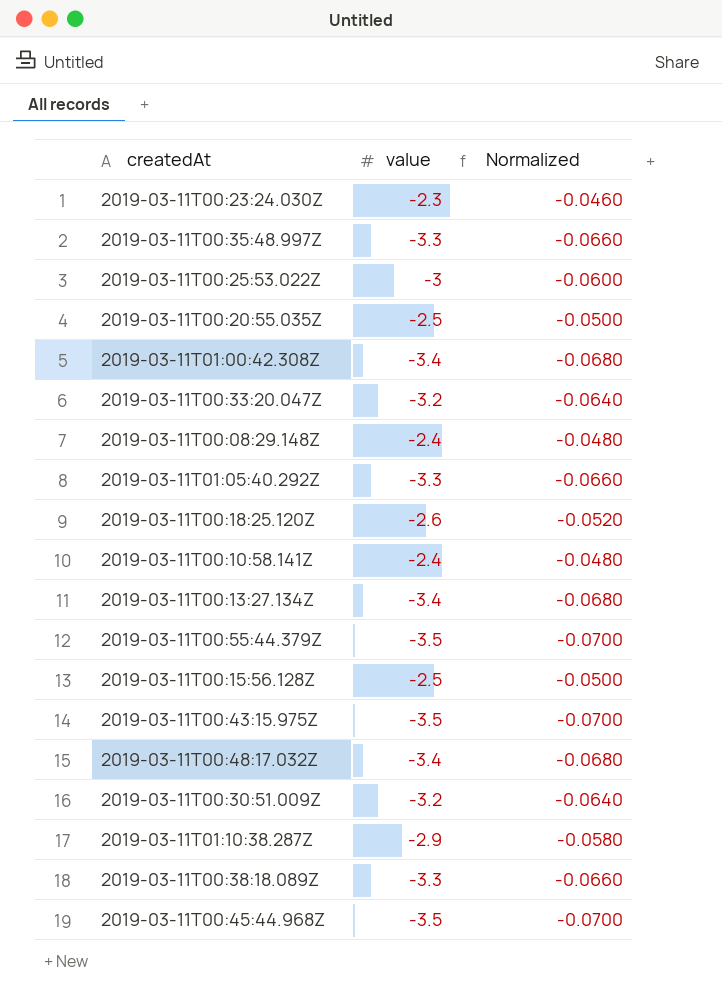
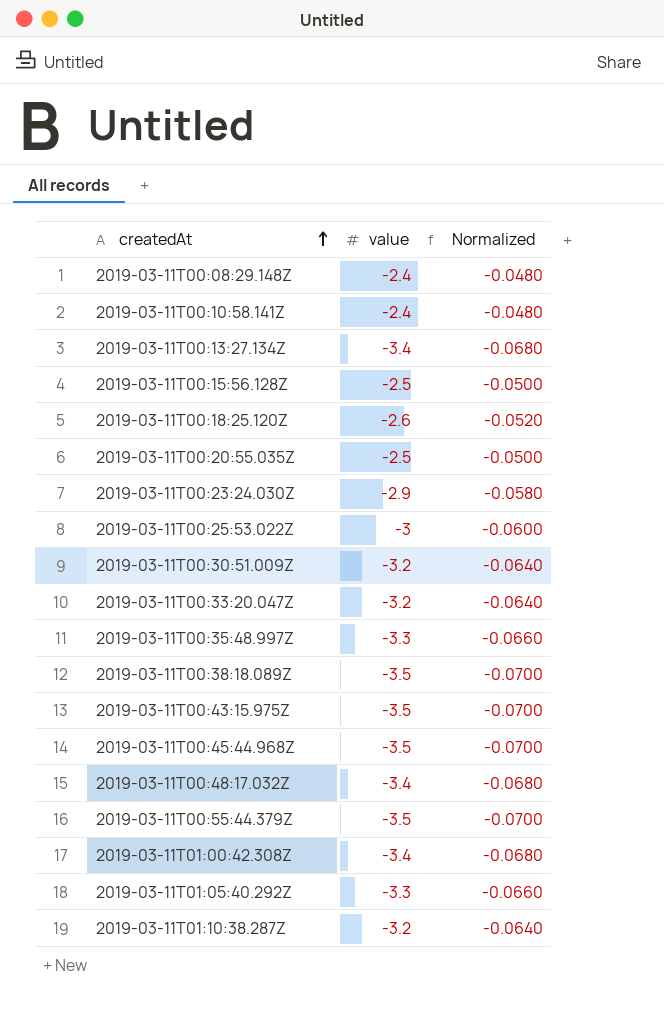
row order: none -> createdAt ascending
2019-03-11T00:23:24.030Z | value: -2.3 -> -2.9
2019-03-11T00:23:24.030Z | Normalized: -0.0460 -> -0.0580
2019-03-11T00:38:18.089Z | value: -3.3 -> -3.5
2019-03-11T00:38:18.089Z | Normalized: -0.0660 -> -0.0700
2019-03-11T01:10:38.287Z | value: -2.9 -> -3.2
2019-03-11T01:10:38.287Z | Normalized: -0.0580 -> -0.0640

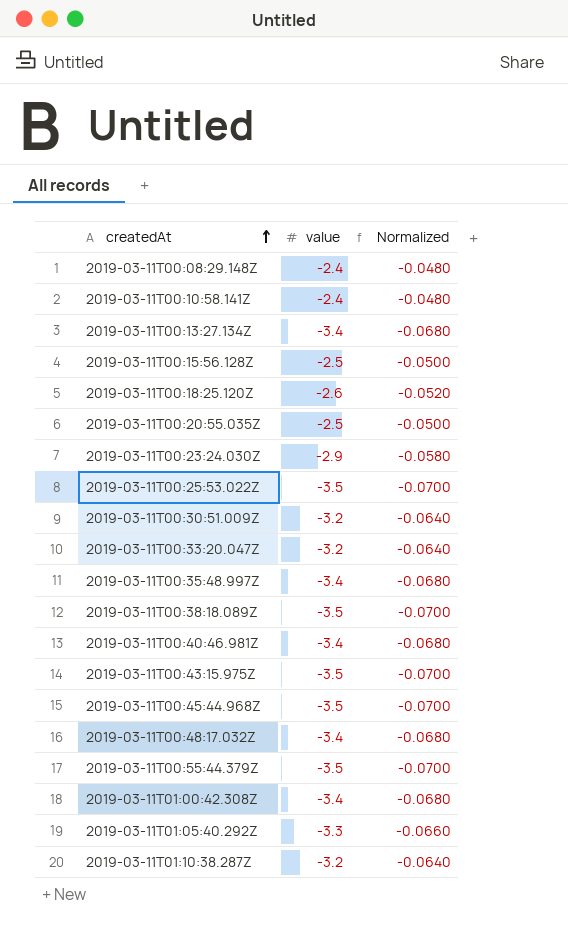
2019-03-11T00:25:53.022Z | value: -3 -> -3.5
2019-03-11T00:25:53.022Z | Normalized: -0.0600 -> -0.0700
2019-03-11T00:35:48.997Z | value: -3.3 -> -3.4
2019-03-11T00:35:48.997Z | Normalized: -0.0660 -> -0.0680
row 2019-03-11T00:40:46.981Z: none -> -3.4 | -0.0680

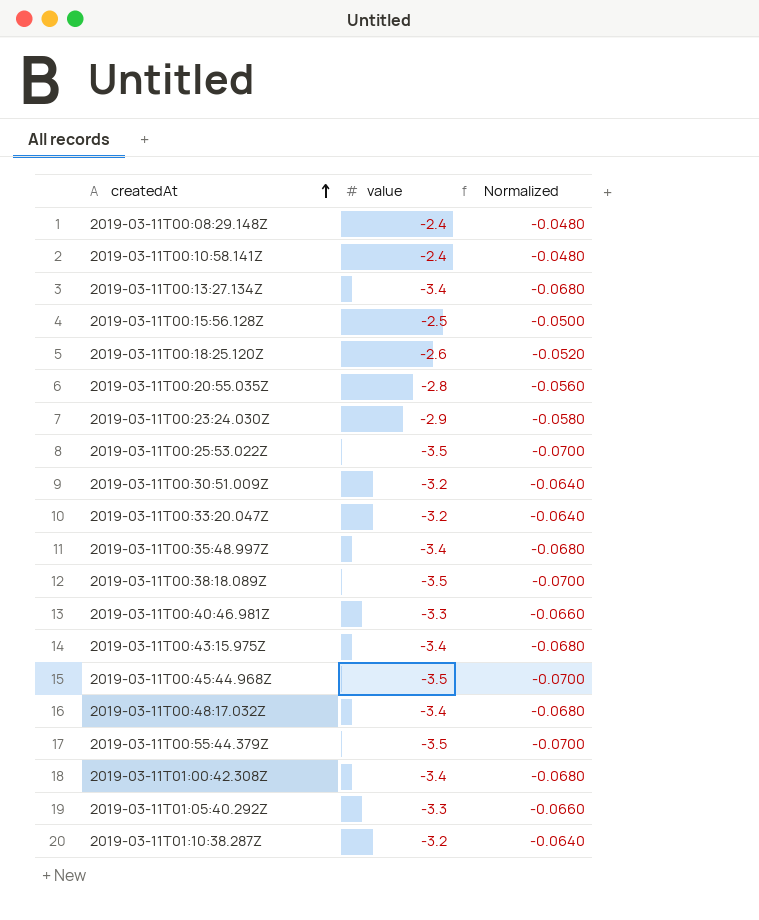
2019-03-11T00:20:55.035Z | value: -2.5 -> -2.8
2019-03-11T00:20:55.035Z | Normalized: -0.0500 -> -0.0560
2019-03-11T00:40:46.981Z | value: -3.4 -> -3.3
2019-03-11T00:40:46.981Z | Normalized: -0.0680 -> -0.0660
2019-03-11T00:43:15.975Z | value: -3.5 -> -3.4
2019-03-11T00:43:15.975Z | Normalized: -0.0700 -> -0.0680

